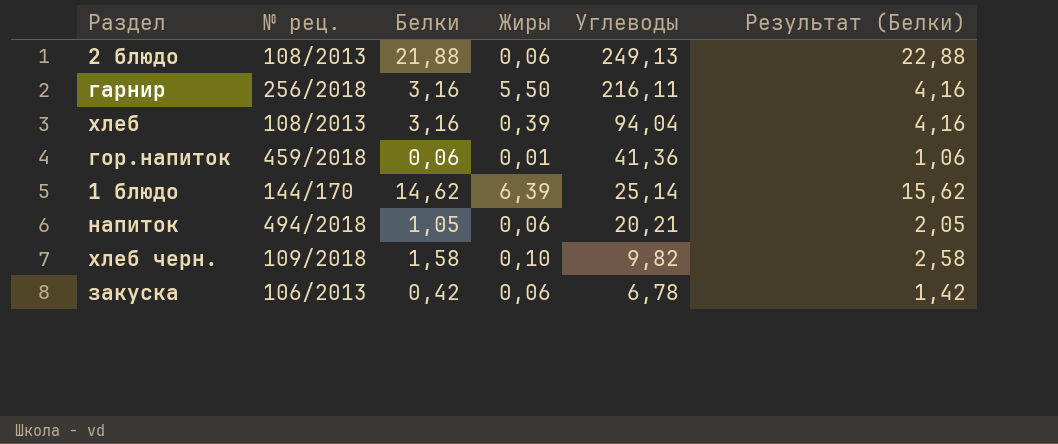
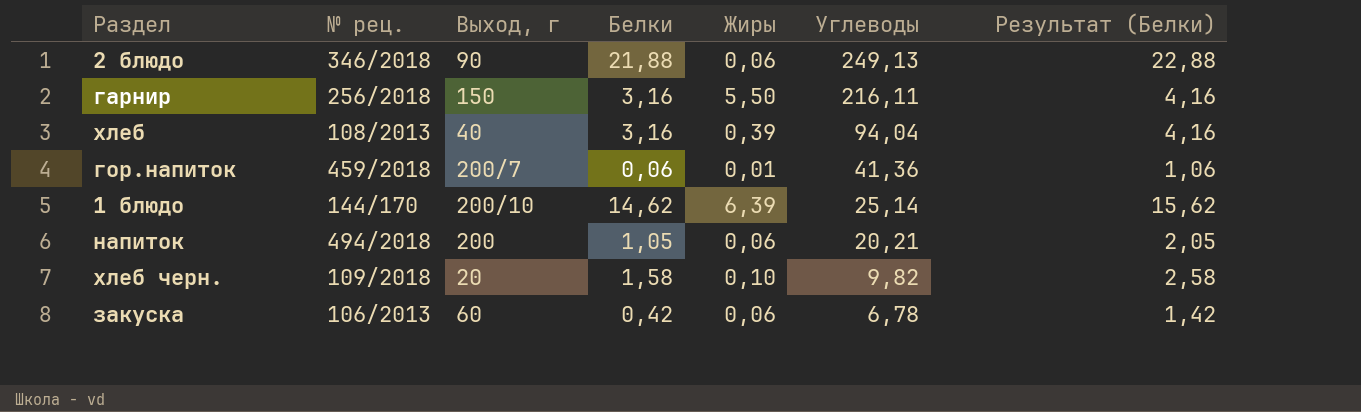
column Выход, г | position: none -> 3
2 блюдо | № рец.: 108/2013 -> 346/2018

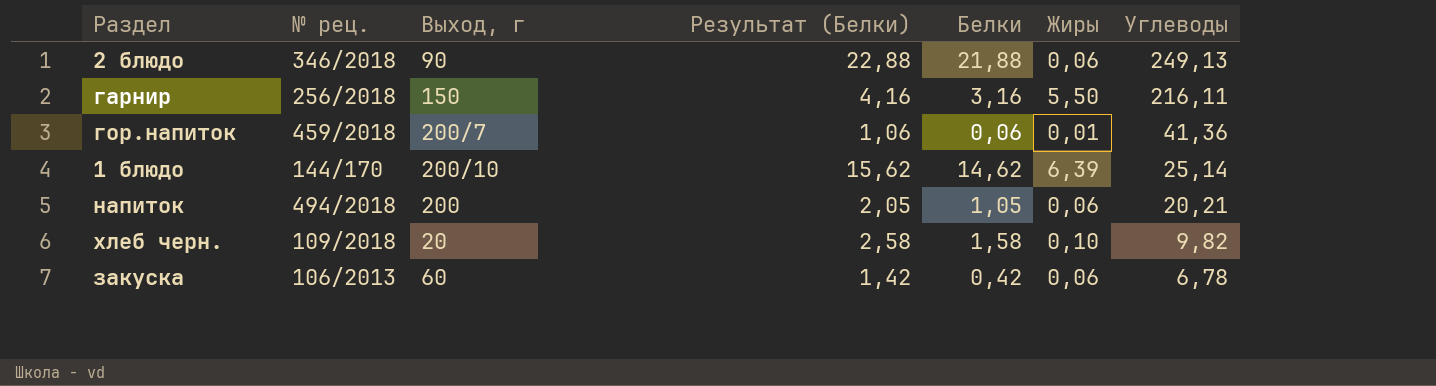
column Результат (Белки) | position: 7 -> 4
row хлеб: 108/2013 | 40 | 3,16 | 0,39 | 94,04 | 4,16 -> none

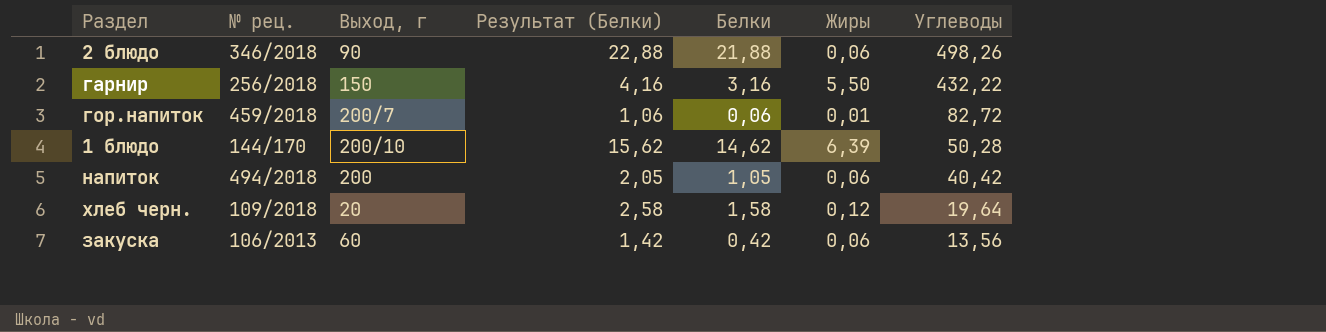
2 блюдо | Углеводы: 249,13 -> 498,26
гарнир | Углеводы: 216,11 -> 432,22
гор.напиток | Углеводы: 41,36 -> 82,72
1 блюдо | Углеводы: 25,14 -> 50,28
напиток | Углеводы: 20,21 -> 40,42
хлеб черн. | Жиры: 0,10 -> 0,12
хлеб черн. | Углеводы: 9,82 -> 19,64
закуска | Углеводы: 6,78 -> 13,56

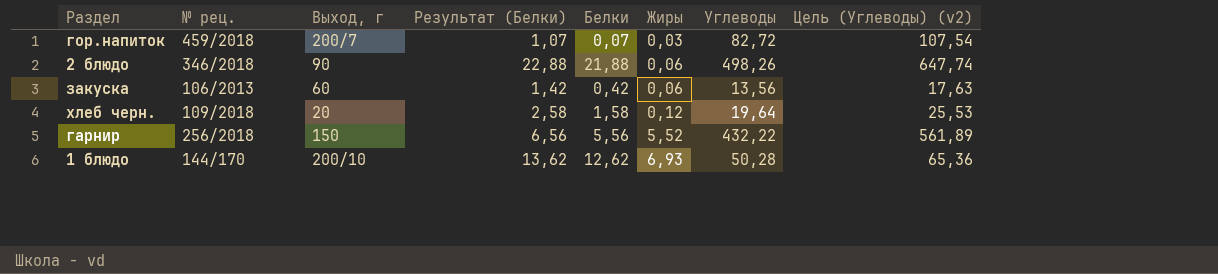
row order: Углеводы descending -> Жиры ascending
column Цель (Углеводы) (v2) | formula: none -> [Углеводы] * 1,3
row напиток: 494/2018 | 200 | 2,05 | 1,05 | 0,06 | 40,42 -> none
гор.напиток | Результат (Белки): 1,06 -> 1,07
гор.напиток | Белки: 0,06 -> 0,07
гор.напиток | Жиры: 0,01 -> 0,03
гарнир | Результат (Белки): 4,16 -> 6,56
гарнир | Белки: 3,16 -> 5,56
гарнир | Жиры: 5,50 -> 5,52
1 блюдо | Результат (Белки): 15,62 -> 13,62
1 блюдо | Белки: 14,62 -> 12,62
1 блюдо | Жиры: 6,39 -> 6,93

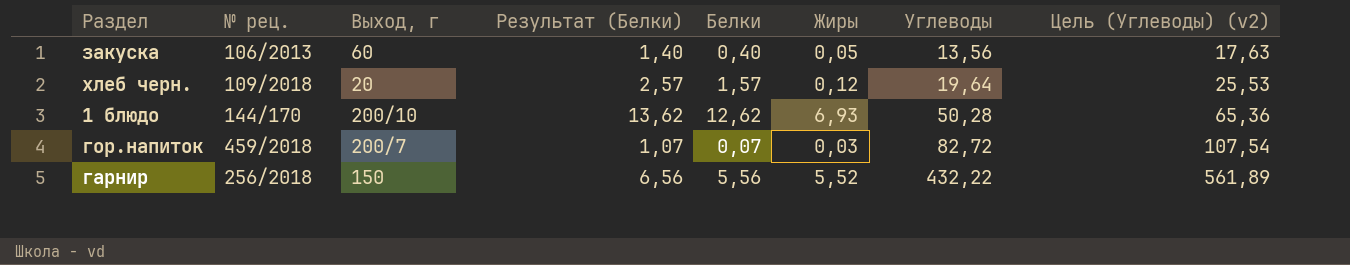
row order: Жиры ascending -> Углеводы ascending
row 2 блюдо: 346/2018 | 90 | 22,88 | 21,88 | 0,06 | 498,26 | 647,74 -> none
закуска | Результат (Белки): 1,42 -> 1,40
закуска | Белки: 0,42 -> 0,40
закуска | Жиры: 0,06 -> 0,05
хлеб черн. | Результат (Белки): 2,58 -> 2,57
хлеб черн. | Белки: 1,58 -> 1,57

